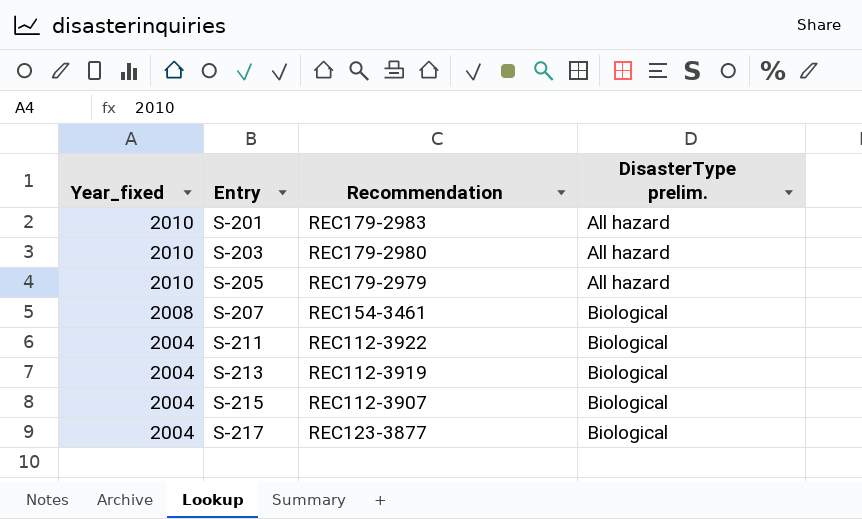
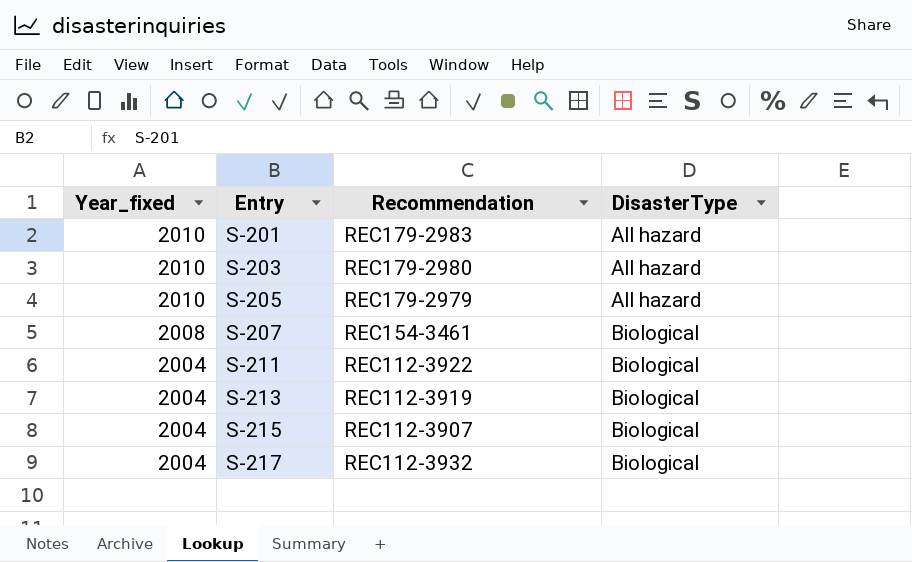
column name: DisasterType prelim. -> DisasterType
S-217 | Recommendation: REC123-3877 -> REC112-3932

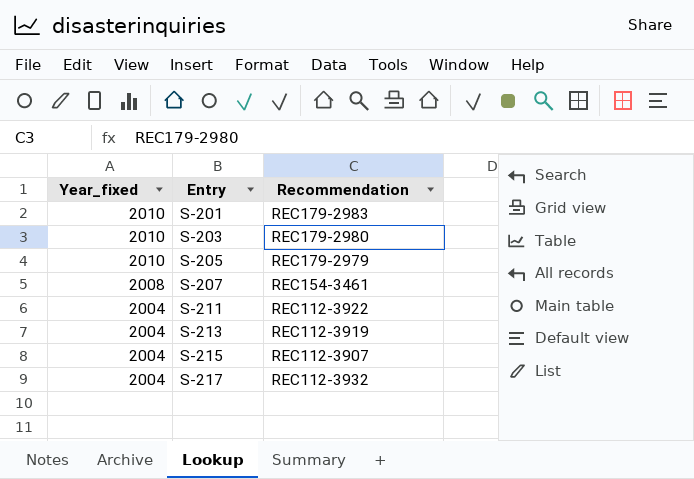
column DisasterType | position: 4 -> none

